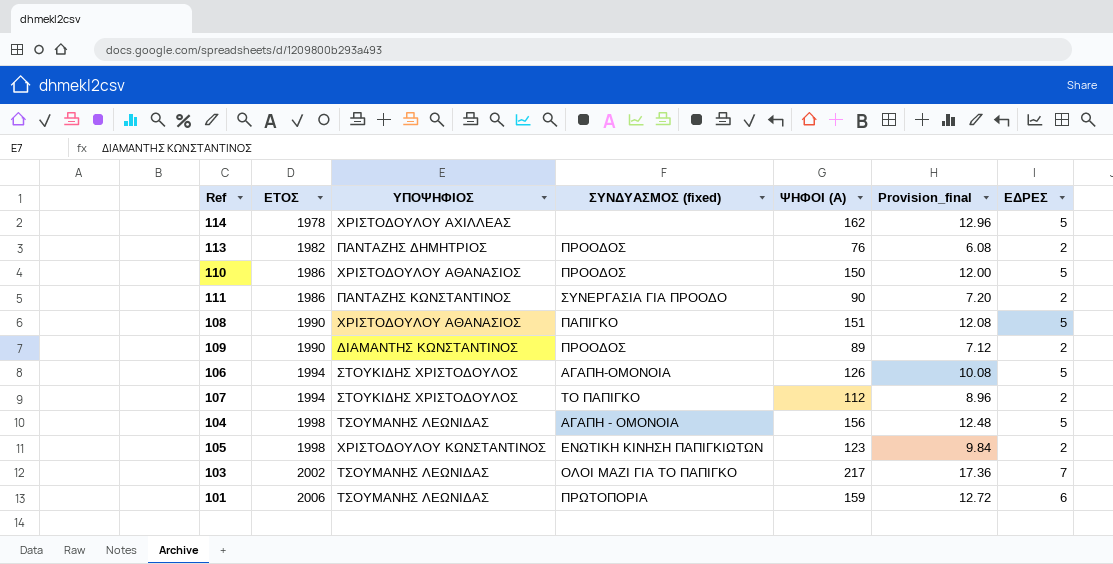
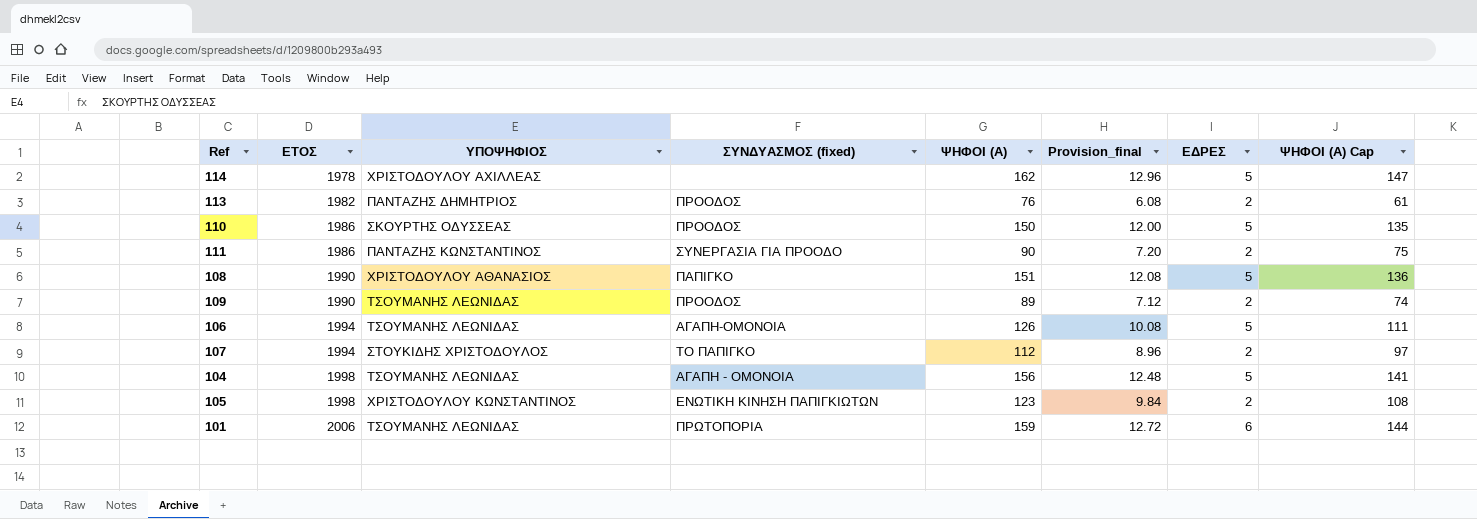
column ΨΗΦΟΙ (Α) Cap | formula: none -> [ΨΗΦΟΙ (Α)] - 15
row 103: 2002 | ΤΣΟΥΜΑΝΗΣ ΛΕΩΝΙΔΑΣ | ΟΛΟΙ ΜΑΖΙ ΓΙΑ ΤΟ ΠΑΠΙΓΚΟ | 217 | 17.36 | 7 -> none
110 | ΥΠΟΨΗΦΙΟΣ: ΧΡΙΣΤΟΔΟΥΛΟΥ ΑΘΑΝΑΣΙΟΣ -> ΣΚΟΥΡΤΗΣ ΟΔΥΣΣΕΑΣ
109 | ΥΠΟΨΗΦΙΟΣ: ΔΙΑΜΑΝΤΗΣ ΚΩΝΣΤΑΝΤΙΝΟΣ -> ΤΣΟΥΜΑΝΗΣ ΛΕΩΝΙΔΑΣ
106 | ΥΠΟΨΗΦΙΟΣ: ΣΤΟΥΚΙΔΗΣ ΧΡΙΣΤΟΔΟΥΛΟΣ -> ΤΣΟΥΜΑΝΗΣ ΛΕΩΝΙΔΑΣ

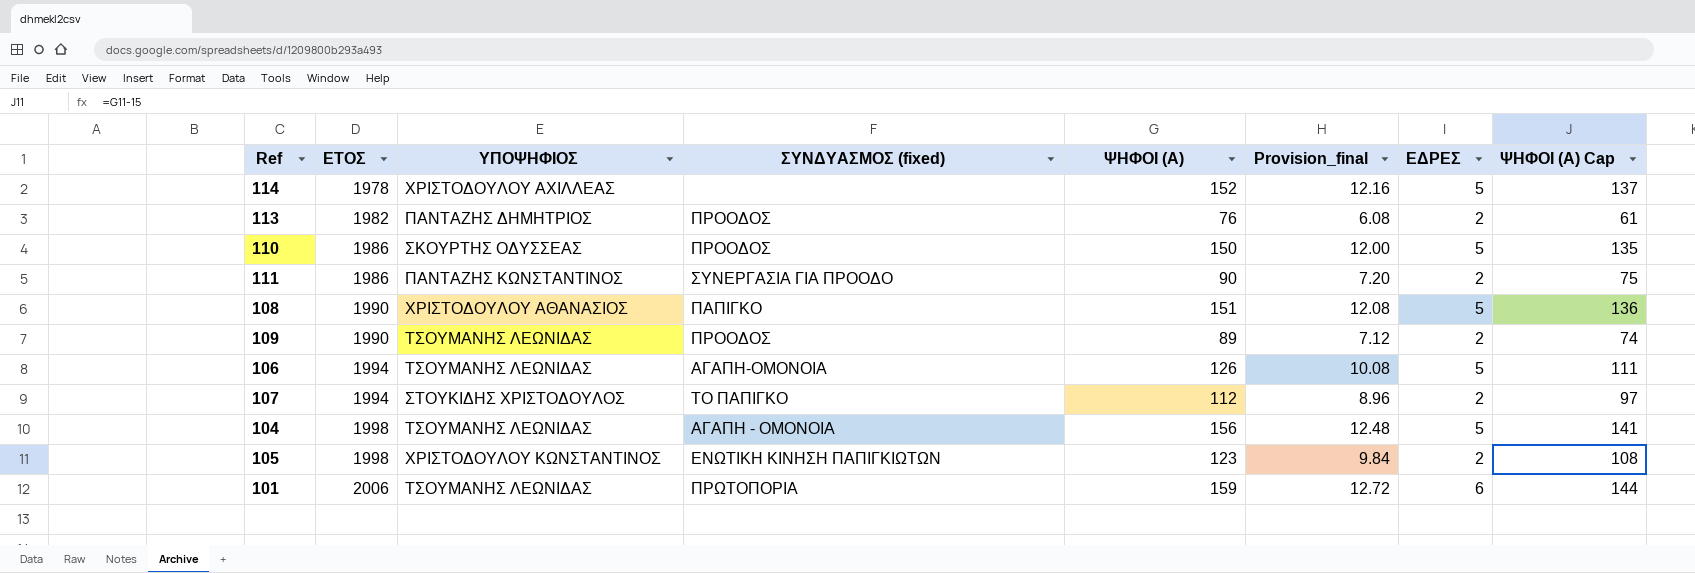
114 | ΨΗΦΟΙ (Α): 162 -> 152
114 | Provision_final: 12.96 -> 12.16
114 | ΨΗΦΟΙ (Α) Cap: 147 -> 137

